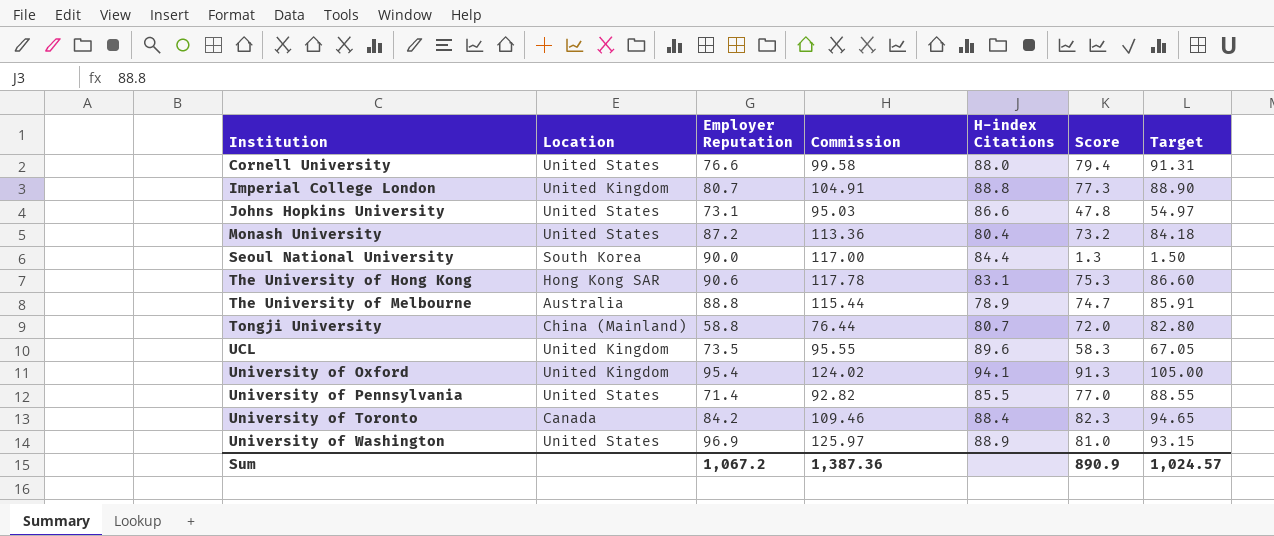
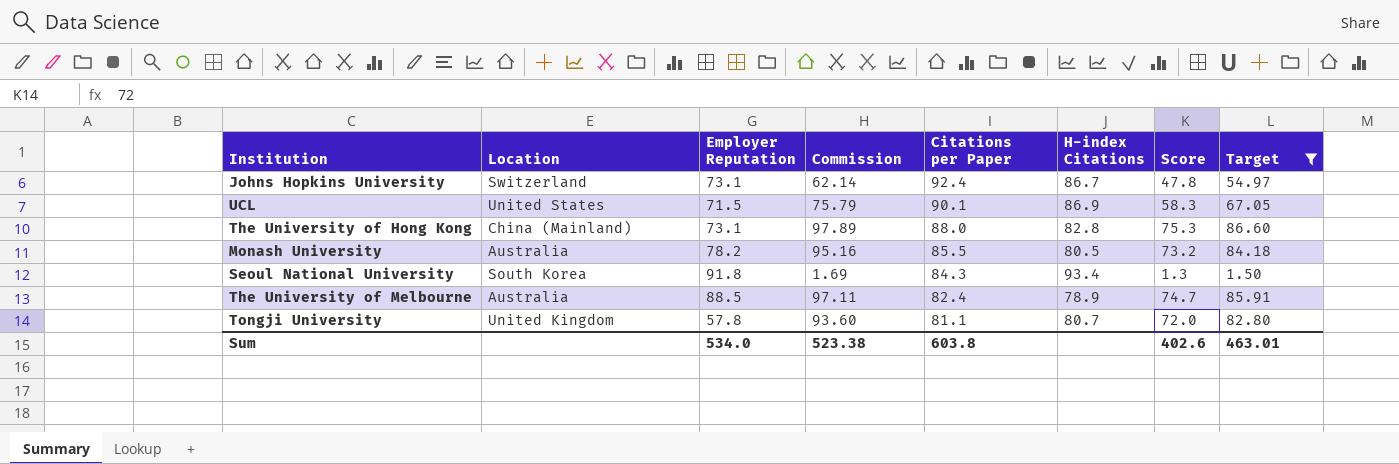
filter: none -> Target <= 86.60
row order: Institution ascending -> Citations per Paper descending
column Commission | formula: [Employer Reputation] * 1.3 -> [Score] * 1.3
column Citations per Paper | position: none -> 5
Johns Hopkins University | Location: United States -> Switzerland
Johns Hopkins University | H-index Citations: 86.6 -> 86.7
UCL | Location: United Kingdom -> United States
UCL | Employer Reputation: 73.5 -> 71.5
UCL | H-index Citations: 89.6 -> 86.9
The University of Hong Kong | Location: Hong Kong SAR -> China (Mainland)
The University of Hong Kong | Employer Reputation: 90.6 -> 73.1
The University of Hong Kong | H-index Citations: 83.1 -> 82.8
Monash University | Location: United States -> Australia
Monash University | Employer Reputation: 87.2 -> 78.2
Monash University | H-index Citations: 80.4 -> 80.5
Seoul National University | Employer Reputation: 90.0 -> 91.8
Seoul National University | H-index Citations: 84.4 -> 93.4
The University of Melbourne | Employer Reputation: 88.8 -> 88.5
Tongji University | Location: China (Mainland) -> United Kingdom
Tongji University | Employer Reputation: 58.8 -> 57.8
Sum | Employer Reputation: 1,067.2 -> 534.0
Sum | Commission: 1,387.36 -> 523.38
Sum | Score: 890.9 -> 402.6
Sum | Target: 1,024.57 -> 463.01

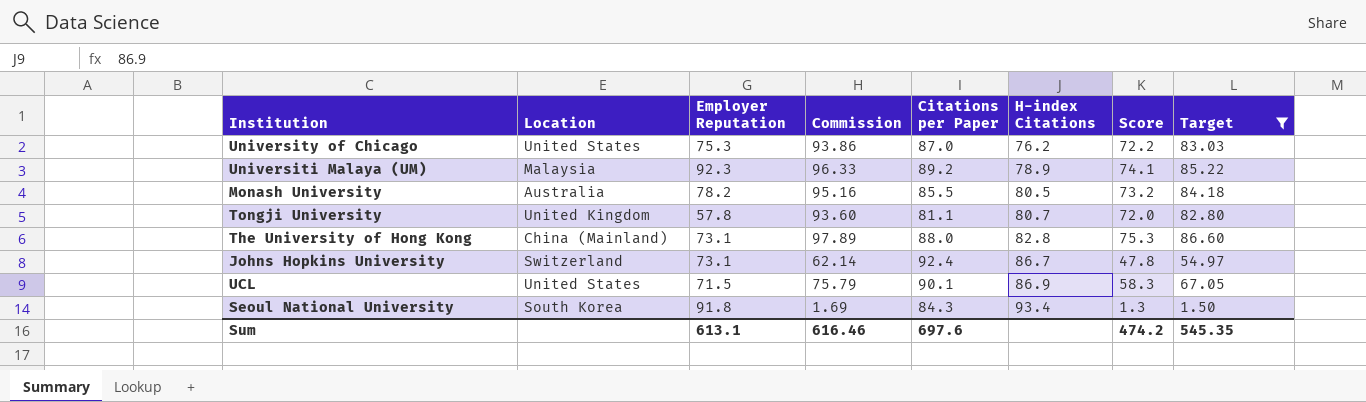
row order: Citations per Paper descending -> H-index Citations ascending
row The University of Melbourne: Australia | 88.5 | 97.11 | 82.4 | 78.9 | 74.7 | 85.91 -> none
row University of Chicago: none -> United States | 75.3 | 93.86 | 87.0 | 76.2 | 72.2 | 83.03
row Universiti Malaya (UM): none -> Malaysia | 92.3 | 96.33 | 89.2 | 78.9 | 74.1 | 85.22
Sum | Employer Reputation: 534.0 -> 613.1
Sum | Commission: 523.38 -> 616.46
Sum | Citations per Paper: 603.8 -> 697.6
Sum | Score: 402.6 -> 474.2
Sum | Target: 463.01 -> 545.35

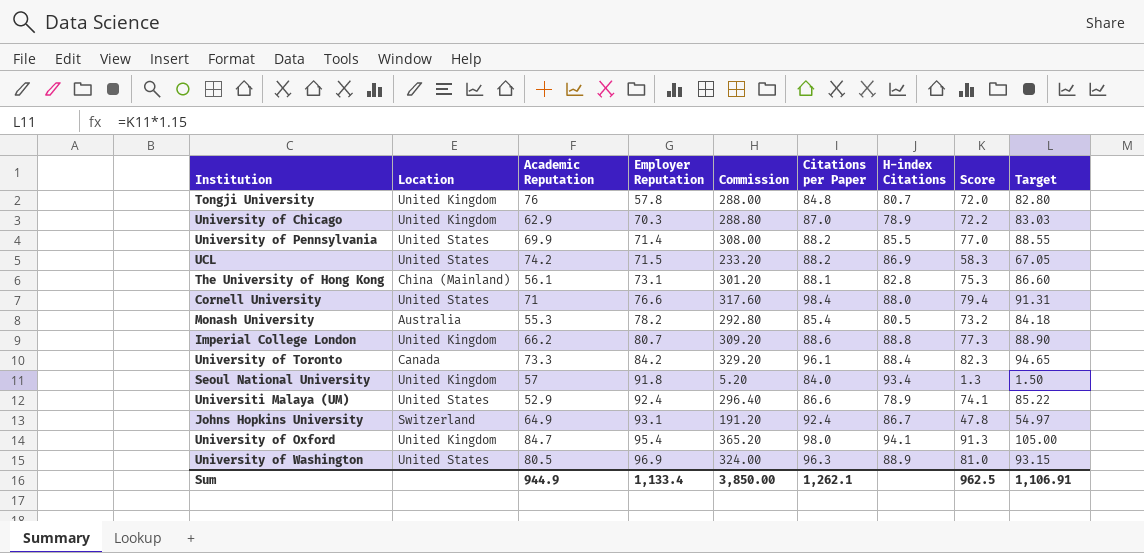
filter: Target <= 86.60 -> none
row order: H-index Citations ascending -> Employer Reputation ascending
column Academic Reputation | position: none -> 3
column Commission | formula: [Score] * 1.3 -> [Score] * 4
Tongji University | Citations per Paper: 81.1 -> 84.8
University of Chicago | Location: United States -> United Kingdom
University of Chicago | Employer Reputation: 75.3 -> 70.3
University of Chicago | H-index Citations: 76.2 -> 78.9
UCL | Citations per Paper: 90.1 -> 88.2
The University of Hong Kong | Citations per Paper: 88.0 -> 88.1
Monash University | Citations per Paper: 85.5 -> 85.4
Seoul National University | Location: South Korea -> United Kingdom
Seoul National University | Citations per Paper: 84.3 -> 84.0
Universiti Malaya (UM) | Location: Malaysia -> United States
Universiti Malaya (UM) | Employer Reputation: 92.3 -> 92.4
Universiti Malaya (UM) | Citations per Paper: 89.2 -> 86.6
Johns Hopkins University | Employer Reputation: 73.1 -> 93.1
Sum | Employer Reputation: 613.1 -> 1,133.4
Sum | Commission: 616.46 -> 3,850.00
Sum | Citations per Paper: 697.6 -> 1,262.1
Sum | Score: 474.2 -> 962.5
Sum | Target: 545.35 -> 1,106.91

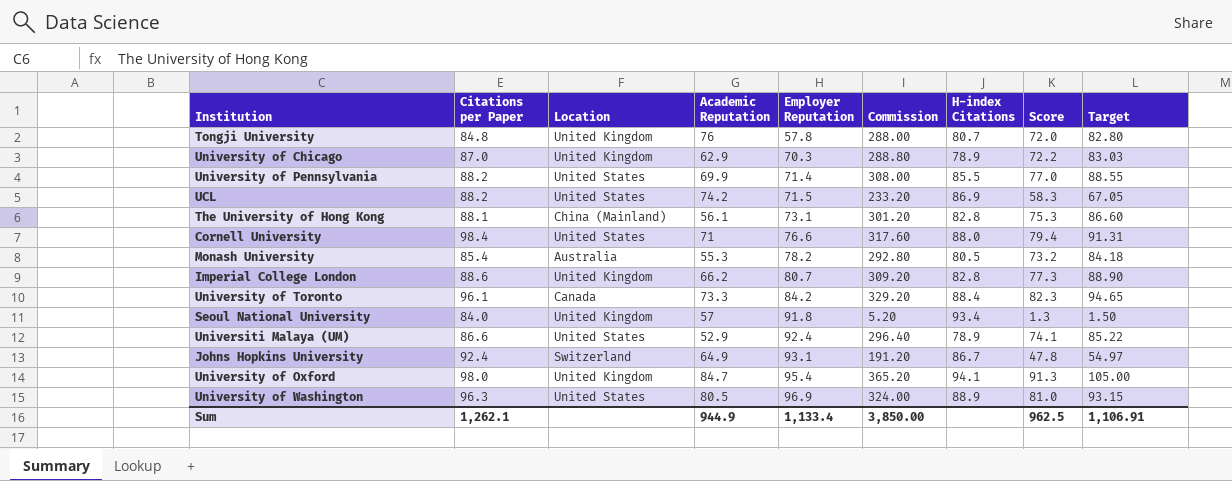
column Citations per Paper | position: 6 -> 2
Imperial College London | H-index Citations: 88.8 -> 82.8

